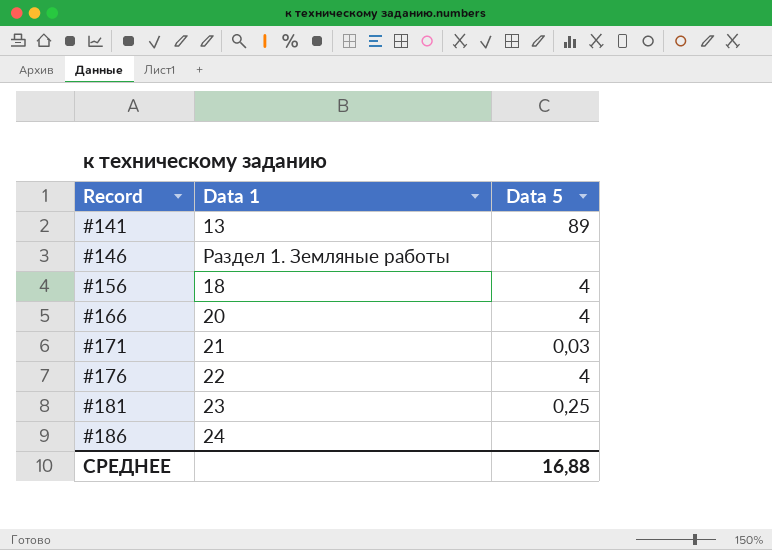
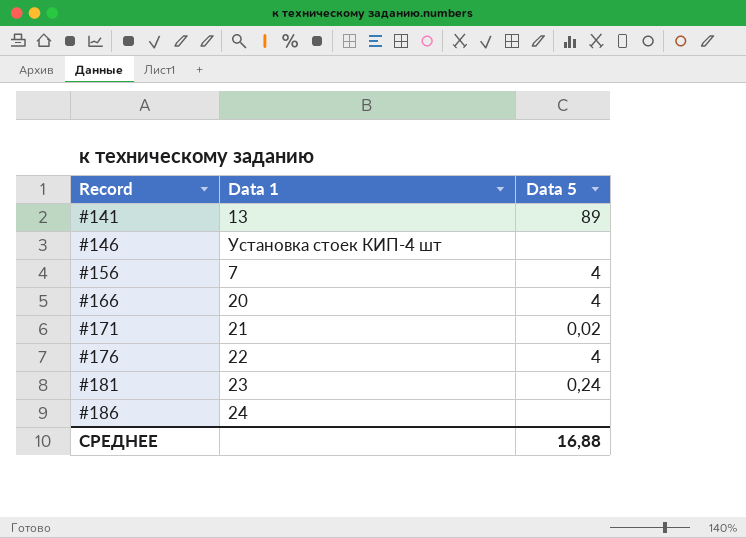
#146 | Data 1: Раздел 1. Земляные работы -> Установка стоек КИП-4 шт
#156 | Data 1: 18 -> 7
#171 | Data 5: 0,03 -> 0,02
#181 | Data 5: 0,25 -> 0,24

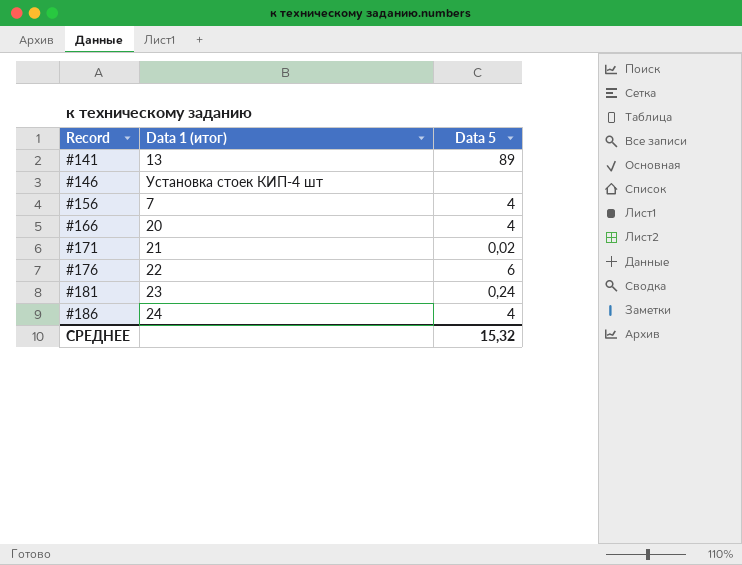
column name: Data 1 -> Data 1 (итог)
#176 | Data 5: 4 -> 6
#186 | Data 5: none -> 4
СРЕДНЕЕ | Data 5: 16,88 -> 15,32

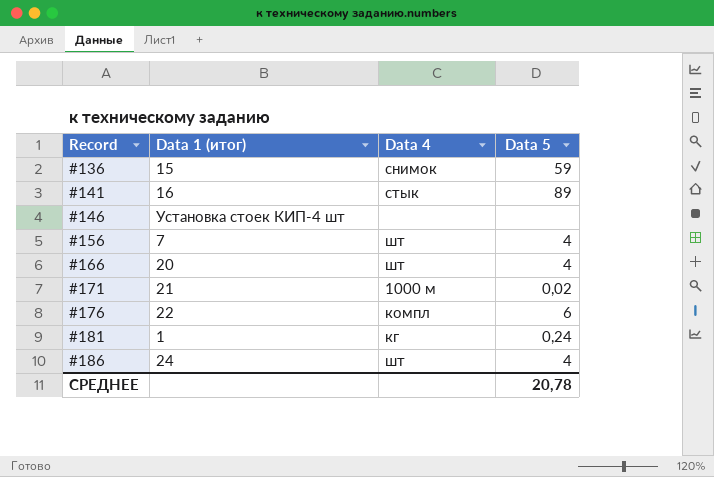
column Data 4 | position: none -> 3
row #136: none -> 15 | снимок | 59
#141 | Data 1 (итог): 13 -> 16
#181 | Data 1 (итог): 23 -> 1
СРЕДНЕЕ | Data 5: 15,32 -> 20,78

